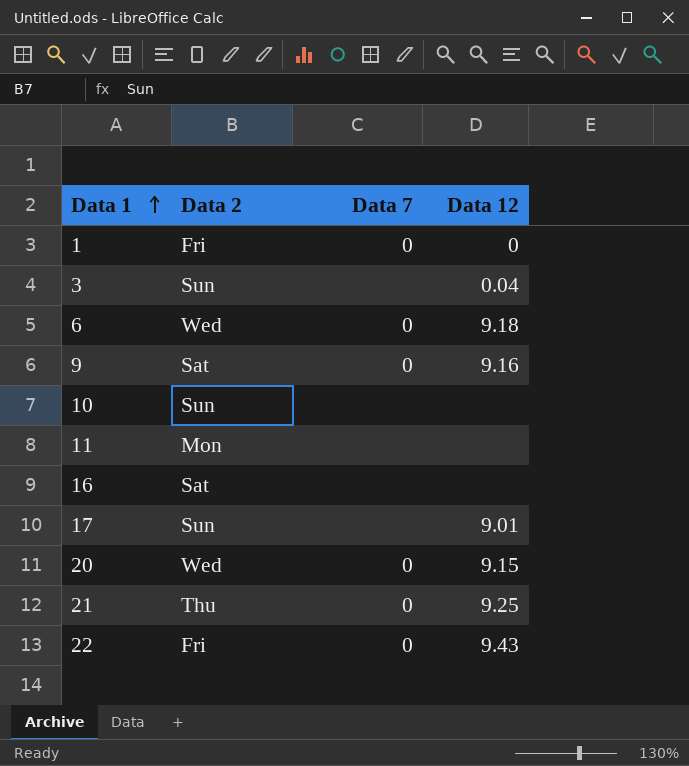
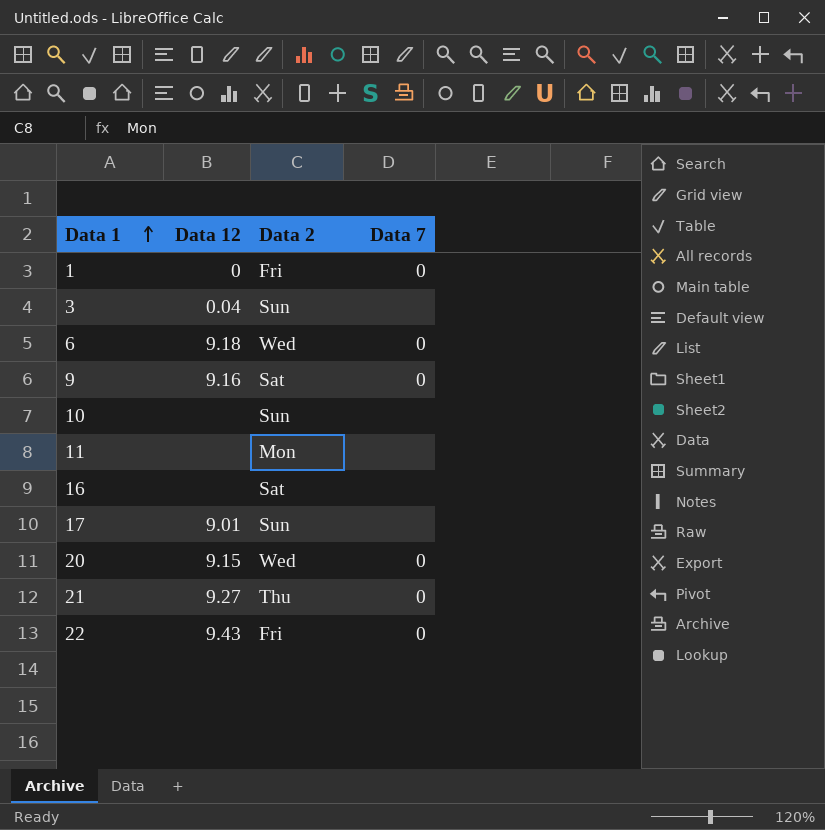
column Data 12 | position: 4 -> 2
21 | Data 12: 9.25 -> 9.27

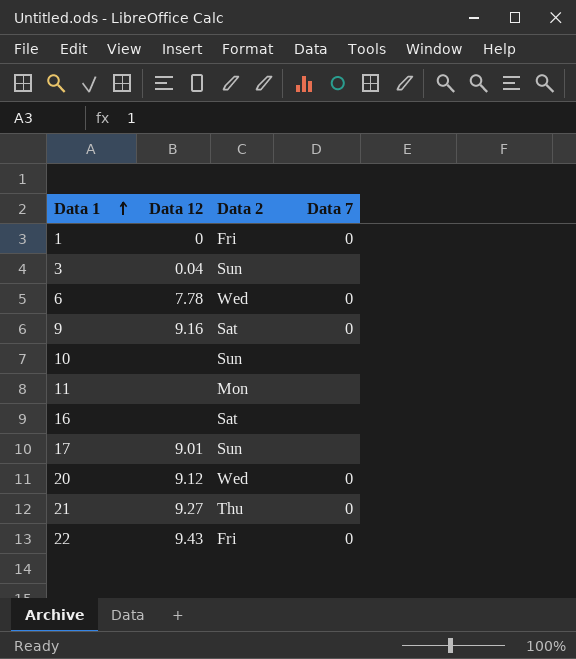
6 | Data 12: 9.18 -> 7.78
20 | Data 12: 9.15 -> 9.12

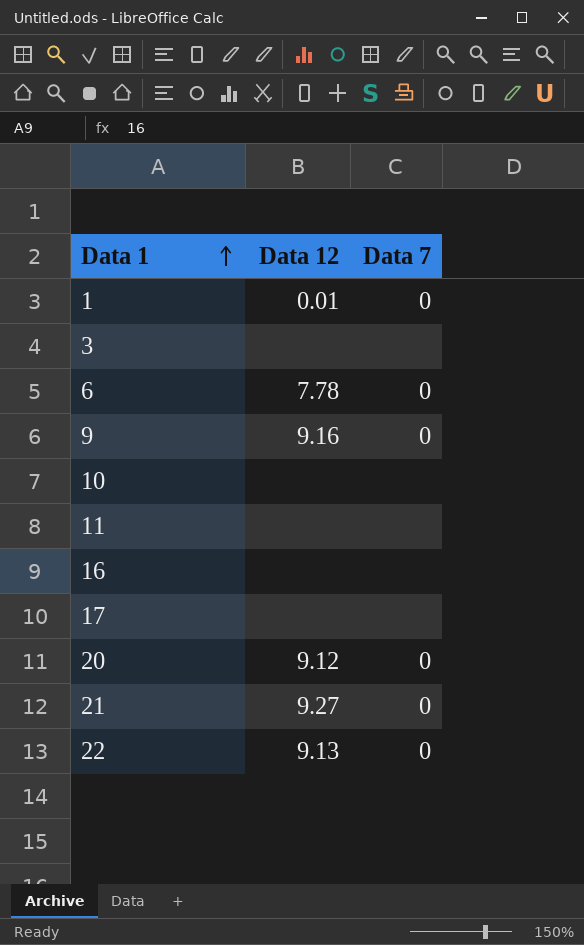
column Data 2 | position: 3 -> none
1 | Data 12: 0 -> 0.01
3 | Data 12: 0.04 -> none
17 | Data 12: 9.01 -> none
22 | Data 12: 9.43 -> 9.13

